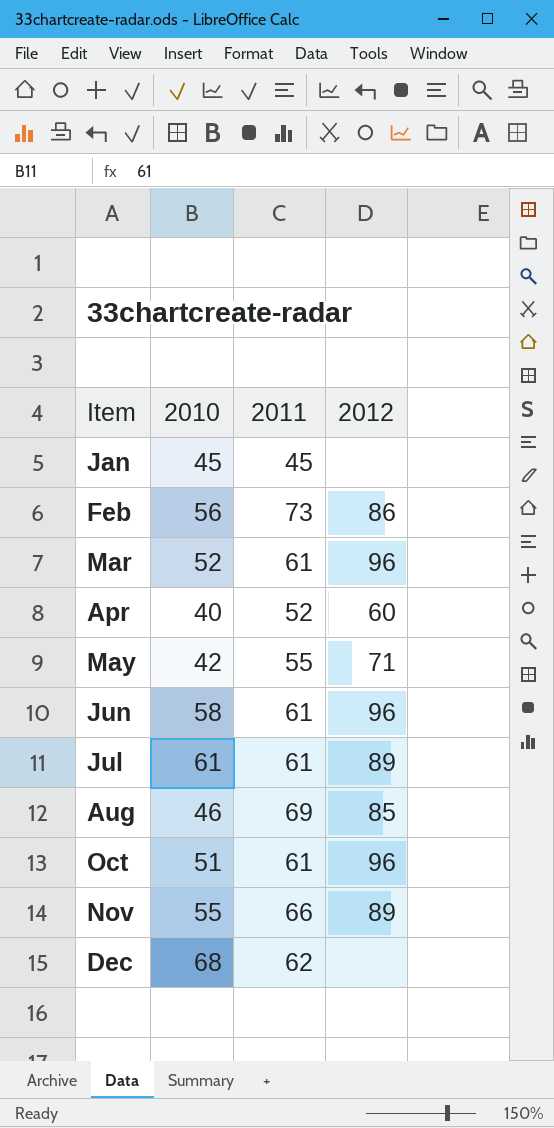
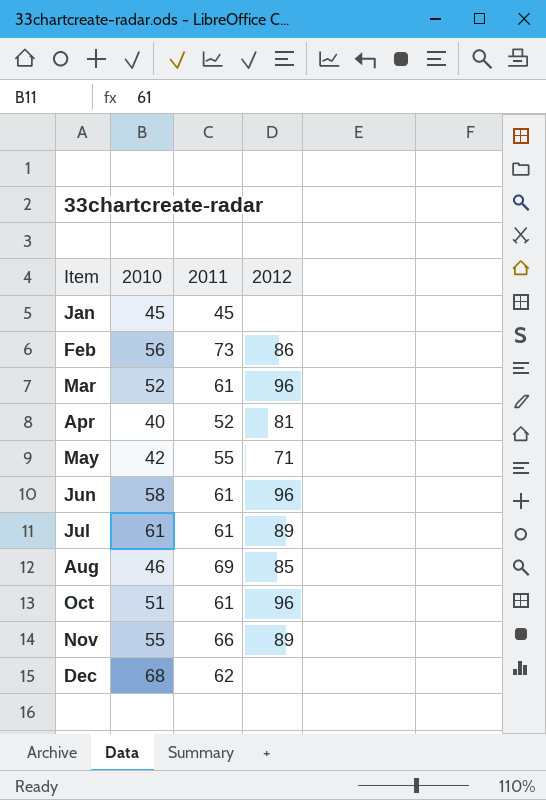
Apr | 2012: 60 -> 81

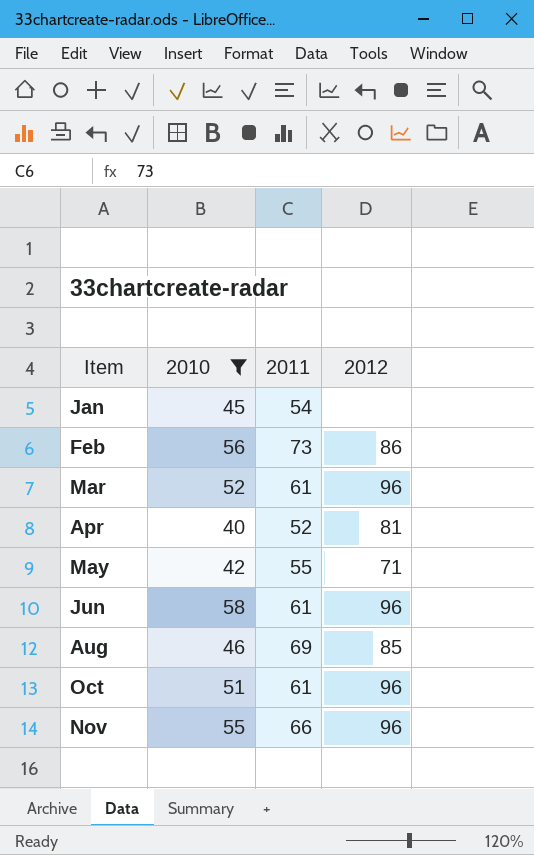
filter: none -> 2010 <= 58
Jan | 2011: 45 -> 54
Nov | 2012: 89 -> 96

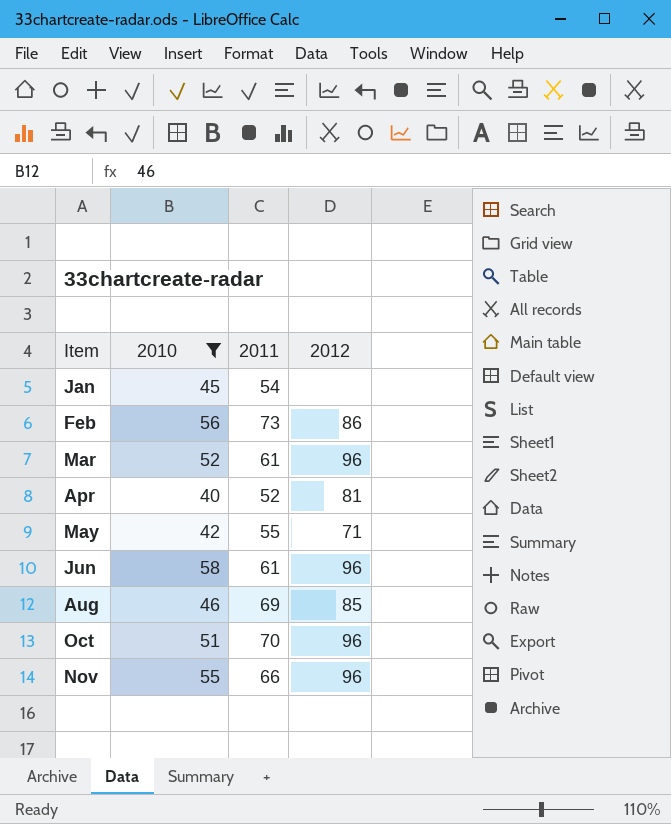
Oct | 2011: 61 -> 70

